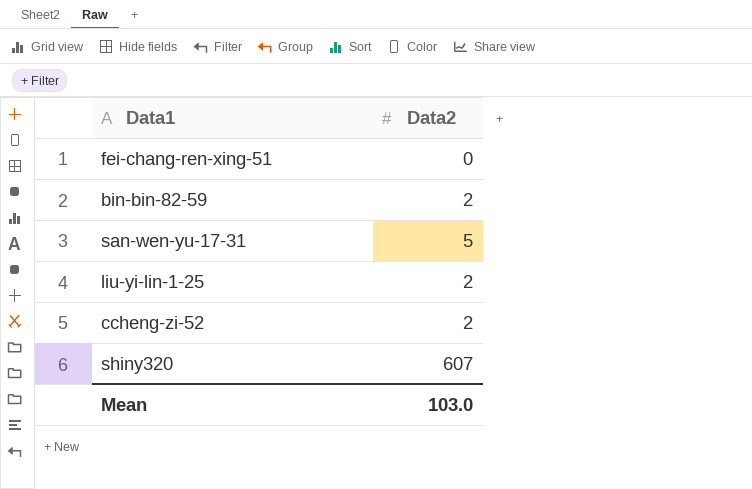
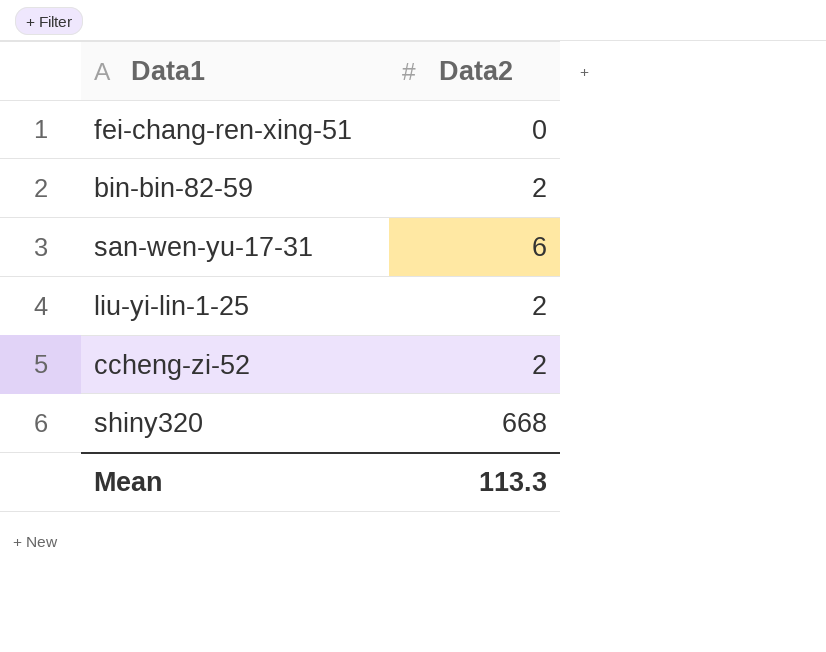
san-wen-yu-17-31 | Data2: 5 -> 6
shiny320 | Data2: 607 -> 668
Mean | Data2: 103.0 -> 113.3

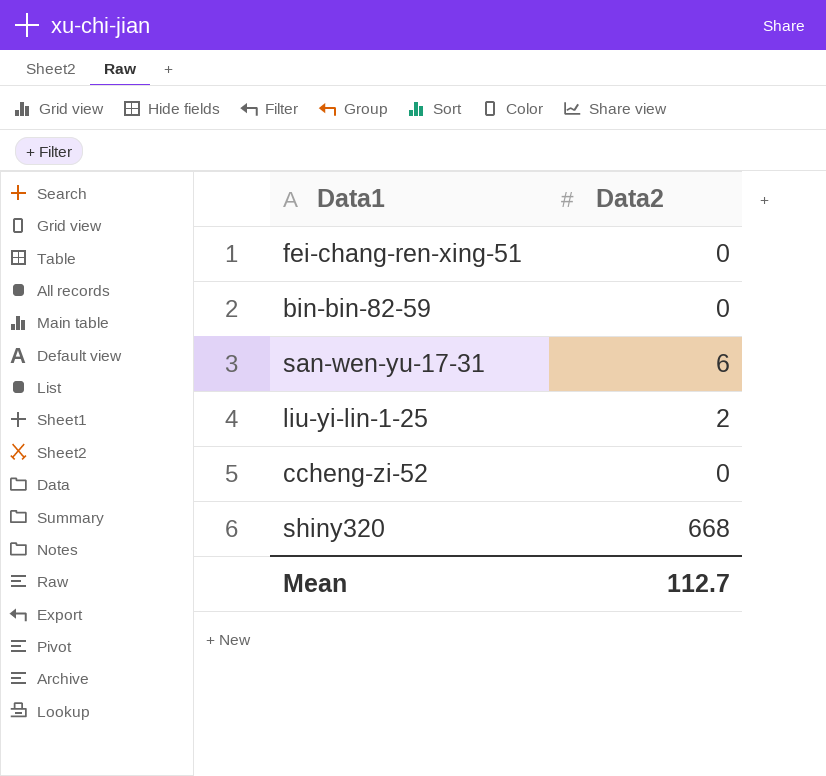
bin-bin-82-59 | Data2: 2 -> 0
ccheng-zi-52 | Data2: 2 -> 0
Mean | Data2: 113.3 -> 112.7

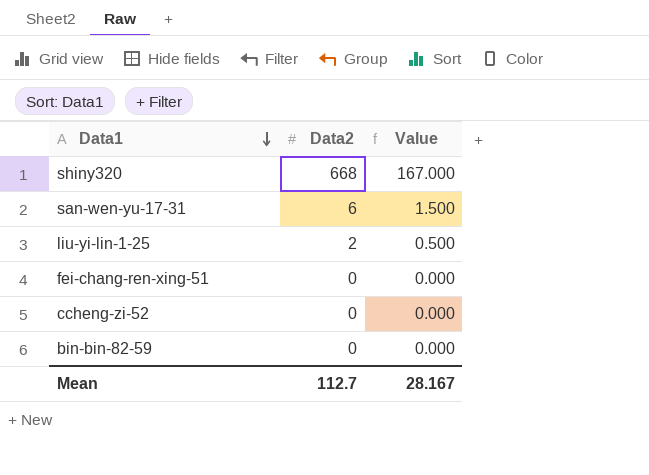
row order: none -> Data1 descending
column Value | formula: none -> [Data2] * 0.25

